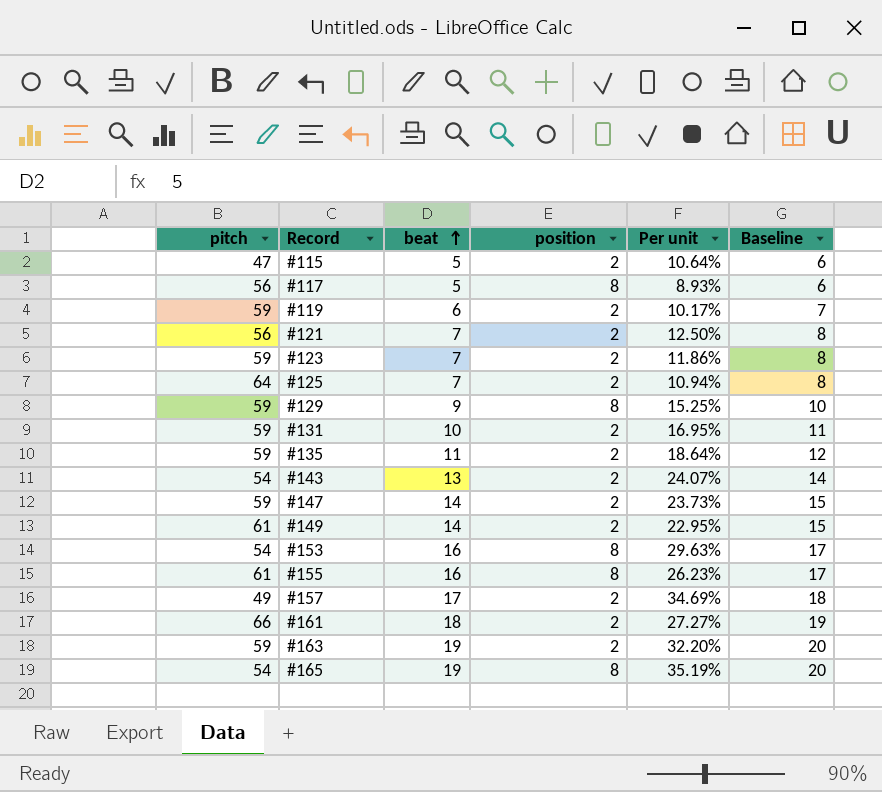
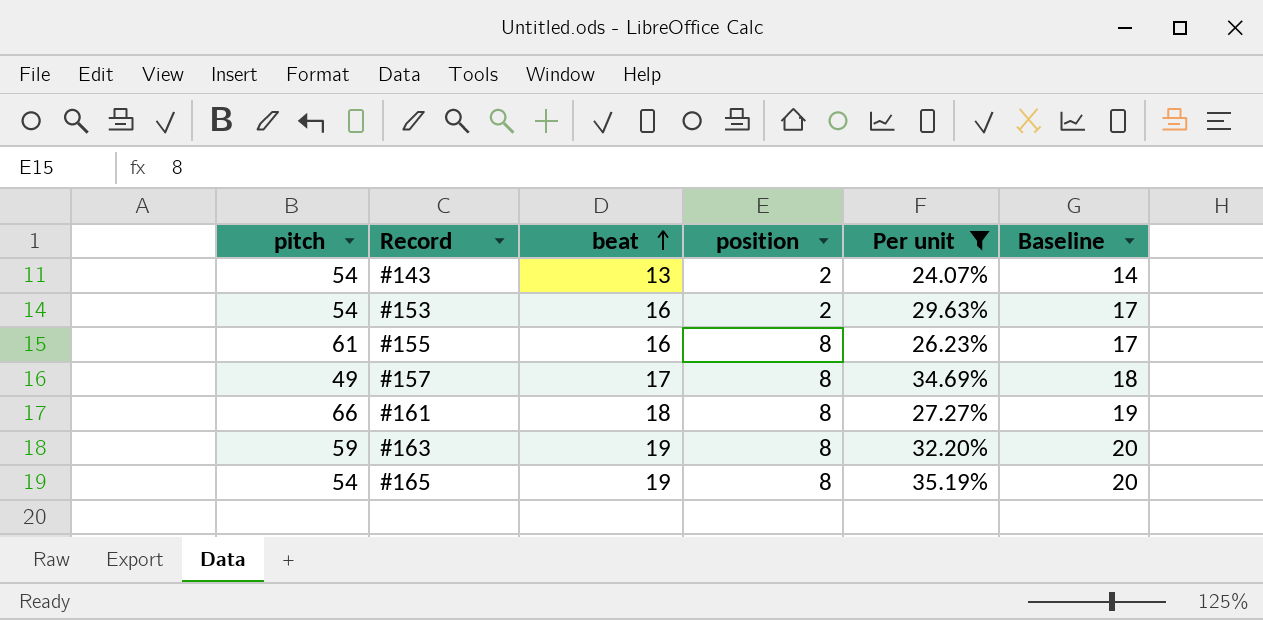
filter: none -> Per unit >= 24.07%
#153 | position: 8 -> 2
#157 | position: 2 -> 8
#161 | position: 2 -> 8
#163 | position: 2 -> 8

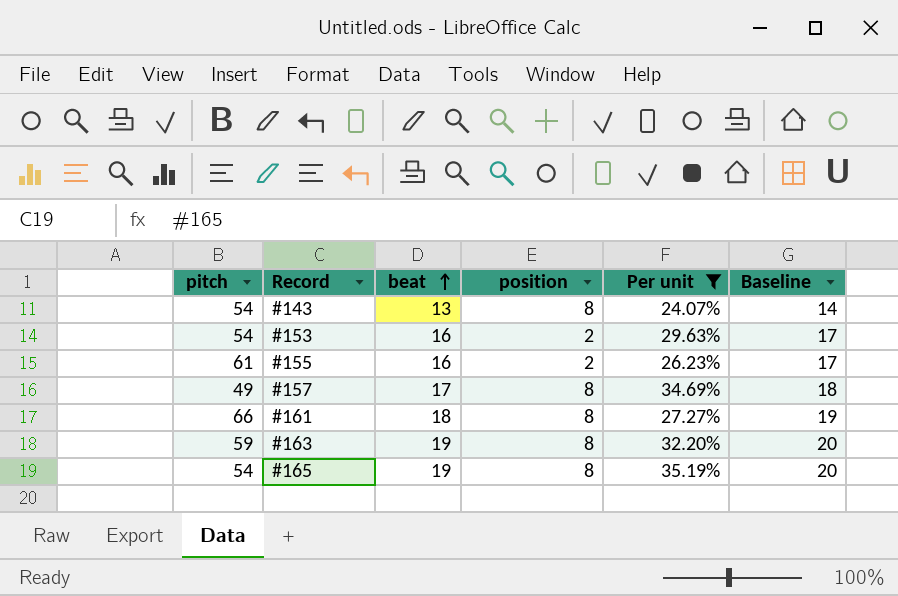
#143 | position: 2 -> 8
#155 | position: 8 -> 2

